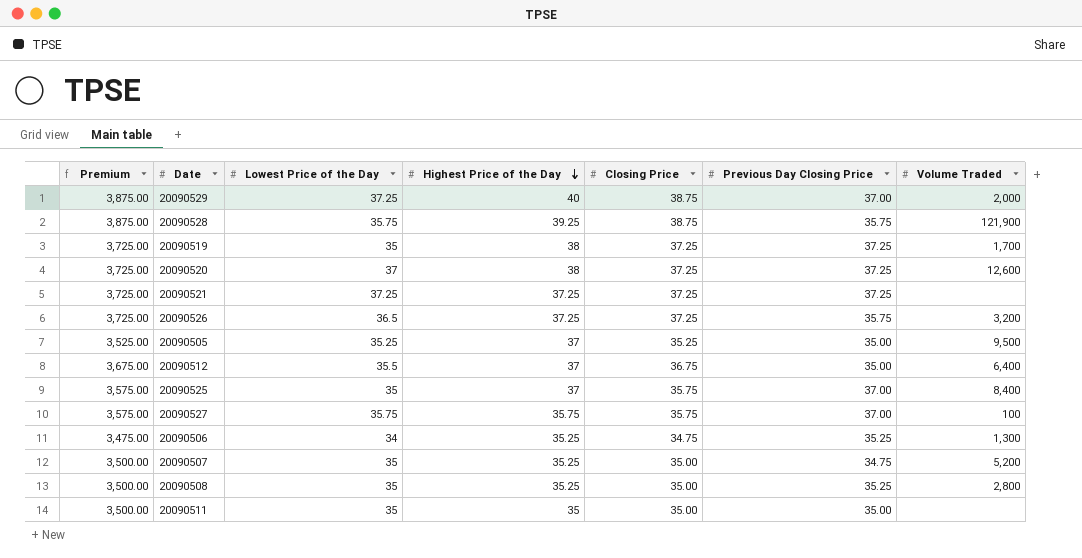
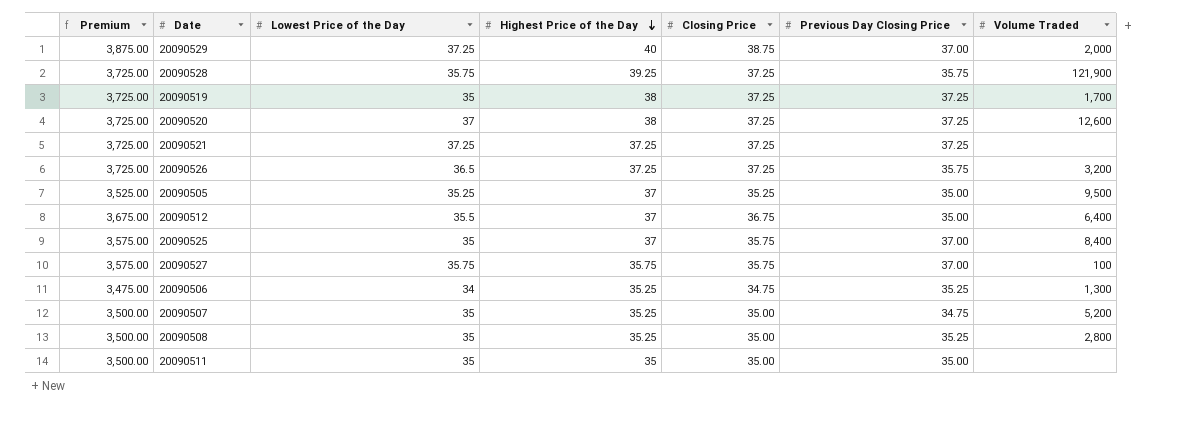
20090528 | Premium: 3,875.00 -> 3,725.00
20090528 | Closing Price: 38.75 -> 37.25

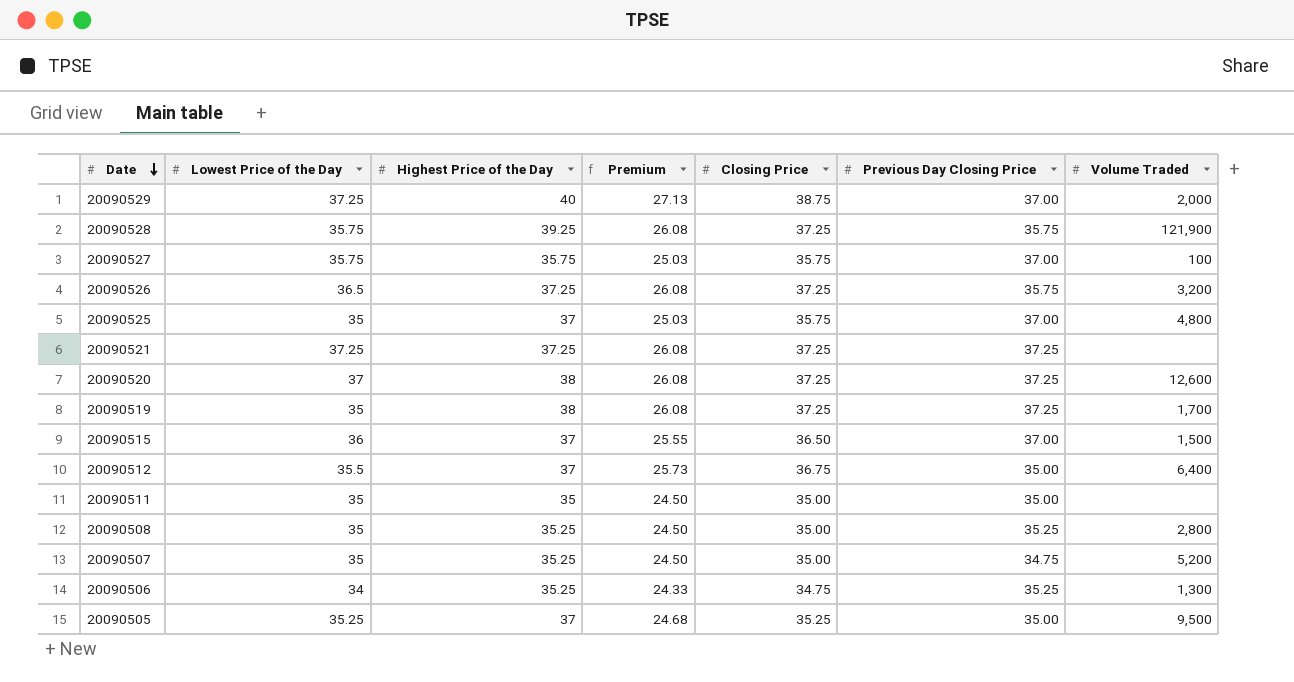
row order: Highest Price of the Day descending -> Date descending
column Premium | formula: [Closing Price] * 100 -> [Closing Price] * 0.7
column Premium | position: 1 -> 4
20090525 | Volume Traded: 8,400 -> 4,800
row 20090515: none -> 36 | 37 | 25.55 | 36.50 | 37.00 | 1,500

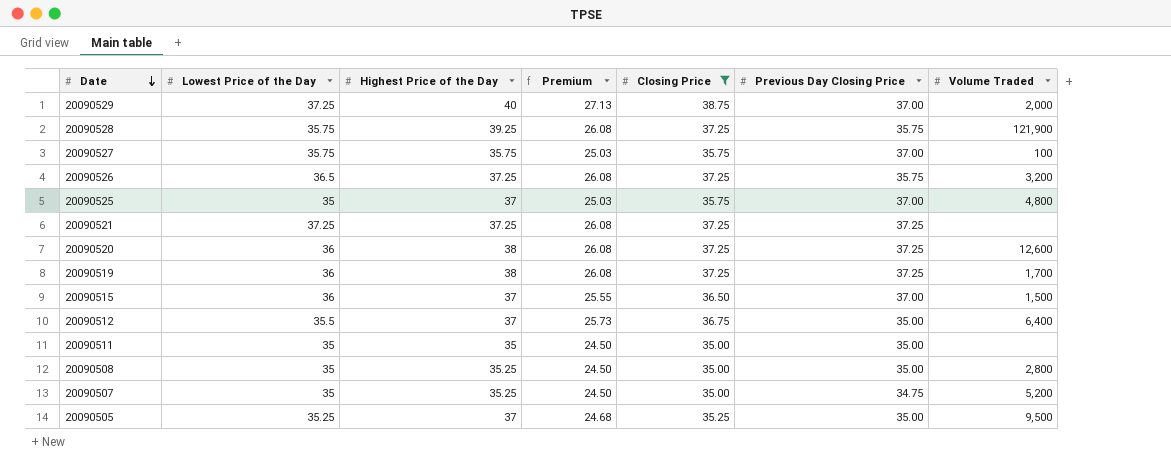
filter: none -> Closing Price != 34.75
20090520 | Lowest Price of the Day: 37 -> 36
20090519 | Lowest Price of the Day: 35 -> 36
20090508 | Previous Day Closing Price: 35.25 -> 35.00

